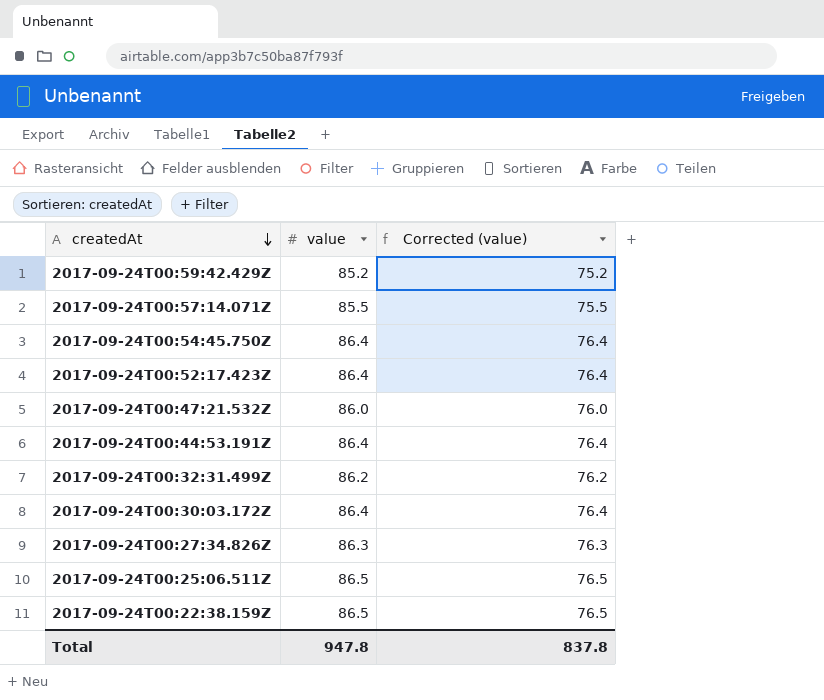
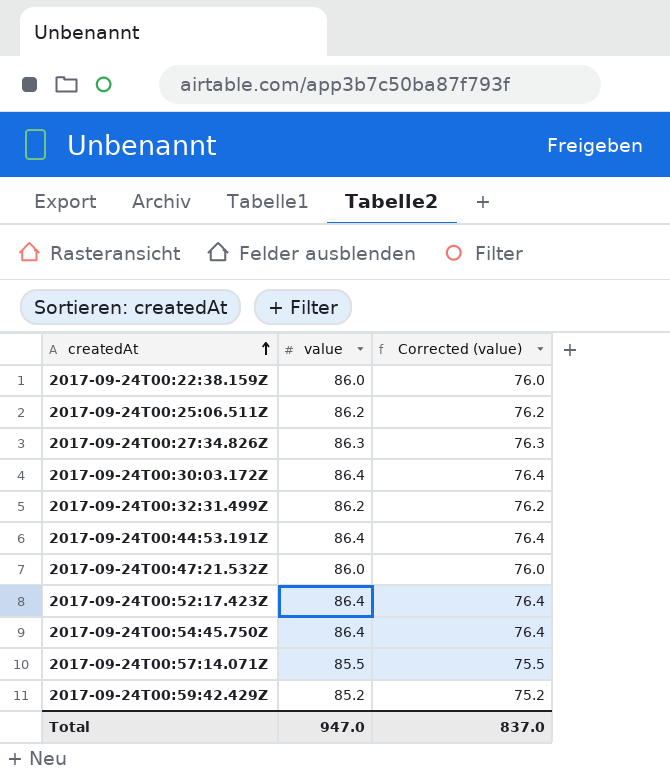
row order: createdAt descending -> createdAt ascending
2017-09-24T00:22:38.159Z | value: 86.5 -> 86.0
2017-09-24T00:22:38.159Z | Corrected (value): 76.5 -> 76.0
2017-09-24T00:25:06.511Z | value: 86.5 -> 86.2
2017-09-24T00:25:06.511Z | Corrected (value): 76.5 -> 76.2
Total | value: 947.8 -> 947.0
Total | Corrected (value): 837.8 -> 837.0

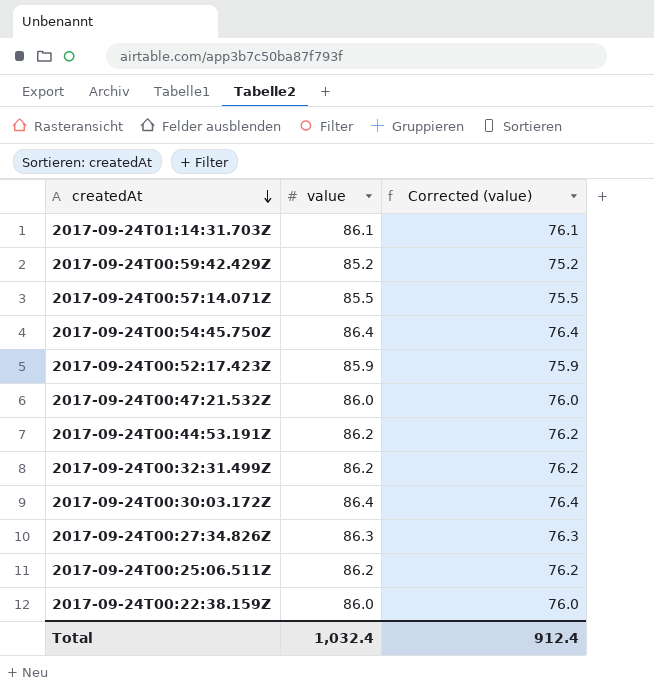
row order: createdAt ascending -> createdAt descending
row 2017-09-24T01:14:31.703Z: none -> 86.1 | 76.1
2017-09-24T00:52:17.423Z | value: 86.4 -> 85.9
2017-09-24T00:52:17.423Z | Corrected (value): 76.4 -> 75.9
2017-09-24T00:44:53.191Z | value: 86.4 -> 86.2
2017-09-24T00:44:53.191Z | Corrected (value): 76.4 -> 76.2
Total | value: 947.0 -> 1,032.4
Total | Corrected (value): 837.0 -> 912.4

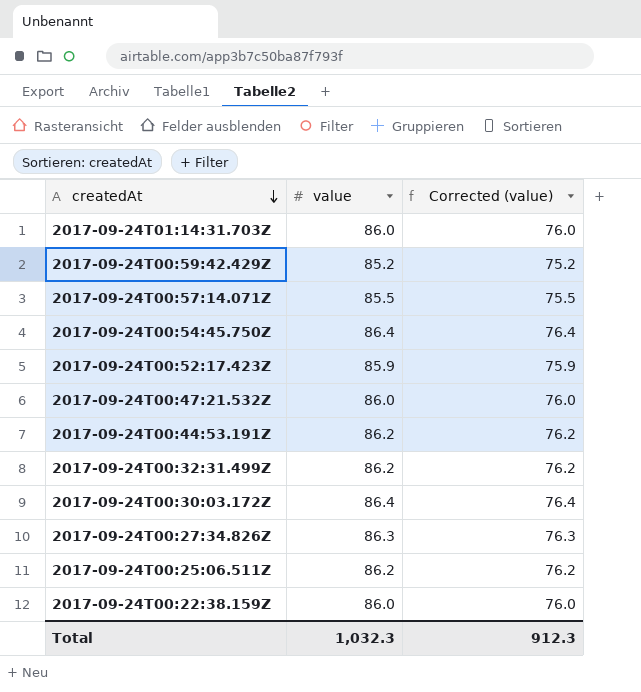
2017-09-24T01:14:31.703Z | value: 86.1 -> 86.0
2017-09-24T01:14:31.703Z | Corrected (value): 76.1 -> 76.0
Total | value: 1,032.4 -> 1,032.3
Total | Corrected (value): 912.4 -> 912.3

